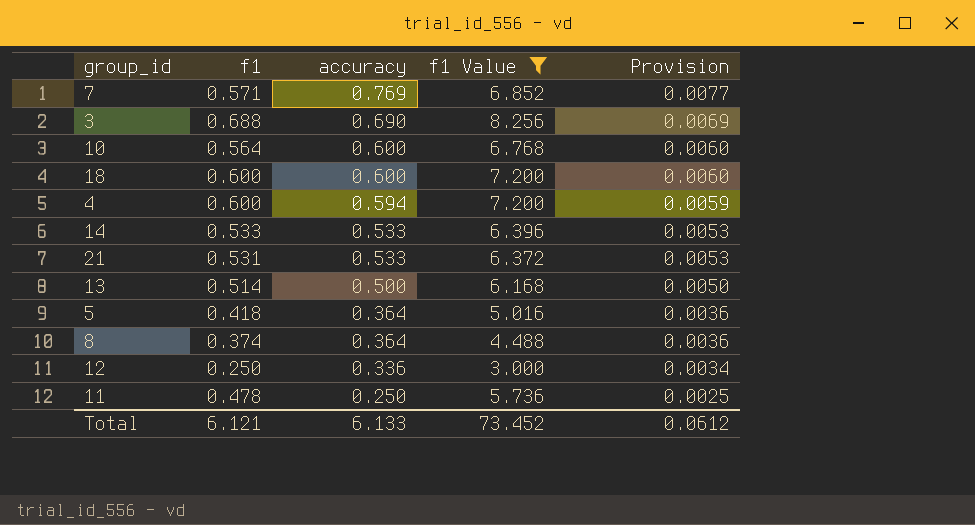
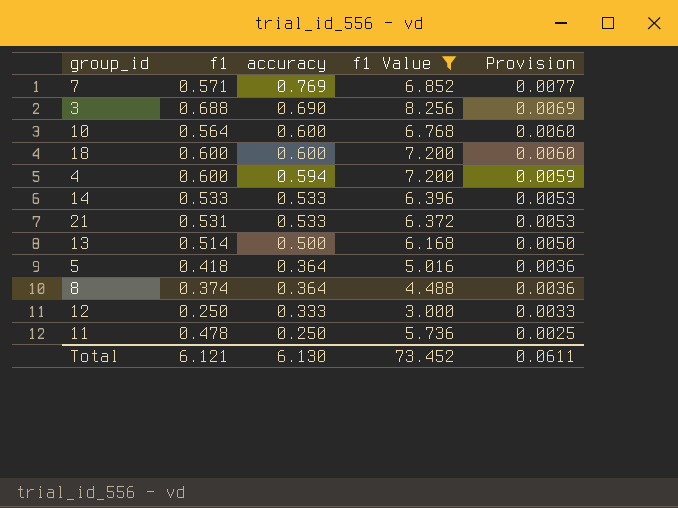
12 | accuracy: 0.336 -> 0.333
12 | Provision: 0.0034 -> 0.0033
Total | accuracy: 6.133 -> 6.130
Total | Provision: 0.0612 -> 0.0611

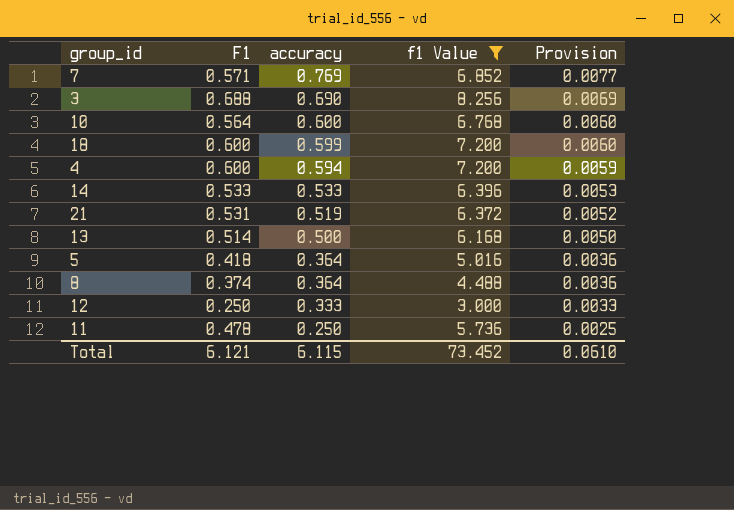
column name: f1 -> F1
18 | accuracy: 0.600 -> 0.599
21 | accuracy: 0.533 -> 0.519
21 | Provision: 0.0053 -> 0.0052
Total | accuracy: 6.130 -> 6.115
Total | Provision: 0.0611 -> 0.0610

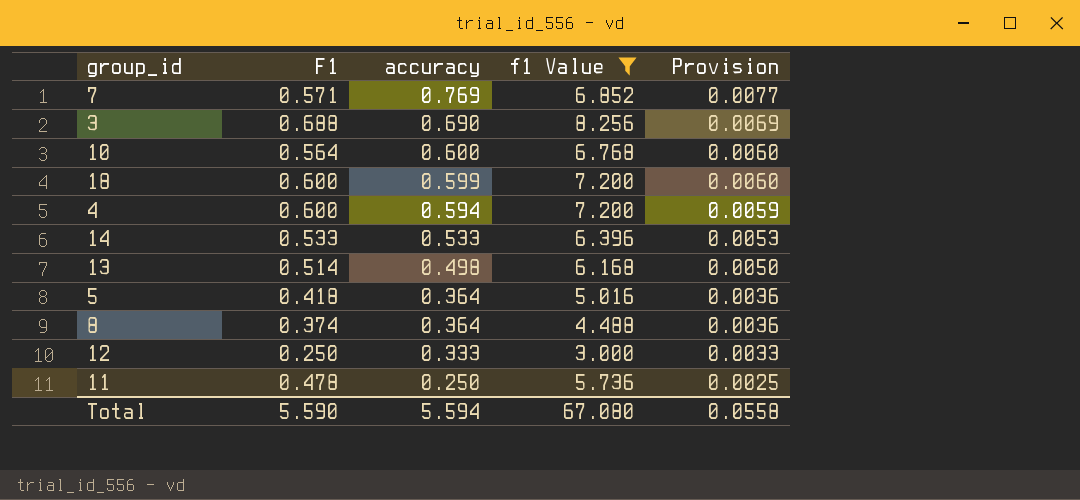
row 21: 0.531 | 0.519 | 6.372 | 0.0052 -> none
13 | accuracy: 0.500 -> 0.498
Total | F1: 6.121 -> 5.590
Total | accuracy: 6.115 -> 5.594
Total | f1 Value: 73.452 -> 67.080
Total | Provision: 0.0610 -> 0.0558

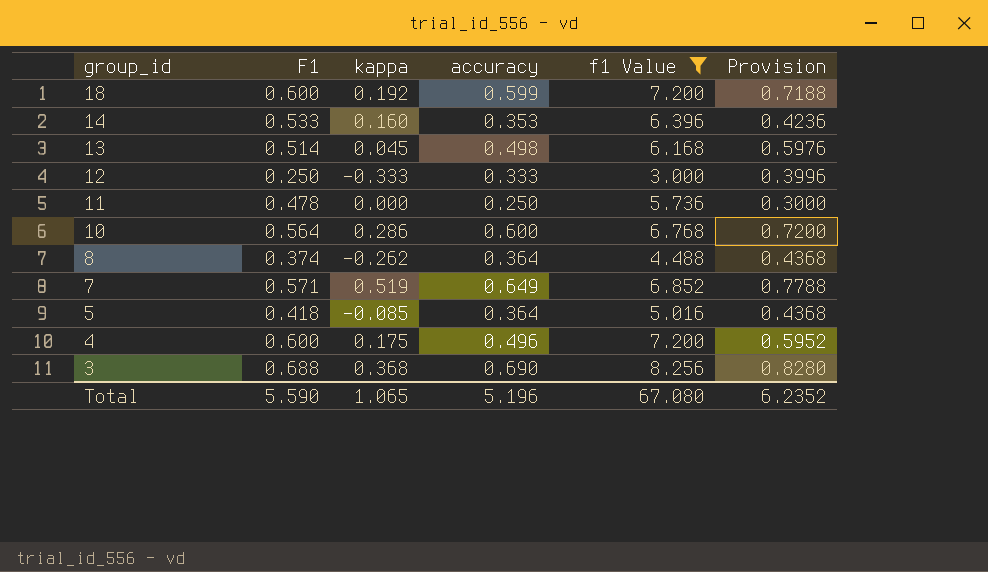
row order: accuracy descending -> group_id descending
column kappa | position: none -> 3
column Provision | formula: [accuracy] * 0.01 -> [accuracy] * 1.2
14 | accuracy: 0.533 -> 0.353
7 | accuracy: 0.769 -> 0.649
4 | accuracy: 0.594 -> 0.496
Total | accuracy: 5.594 -> 5.196
Total | Provision: 0.0558 -> 6.2352

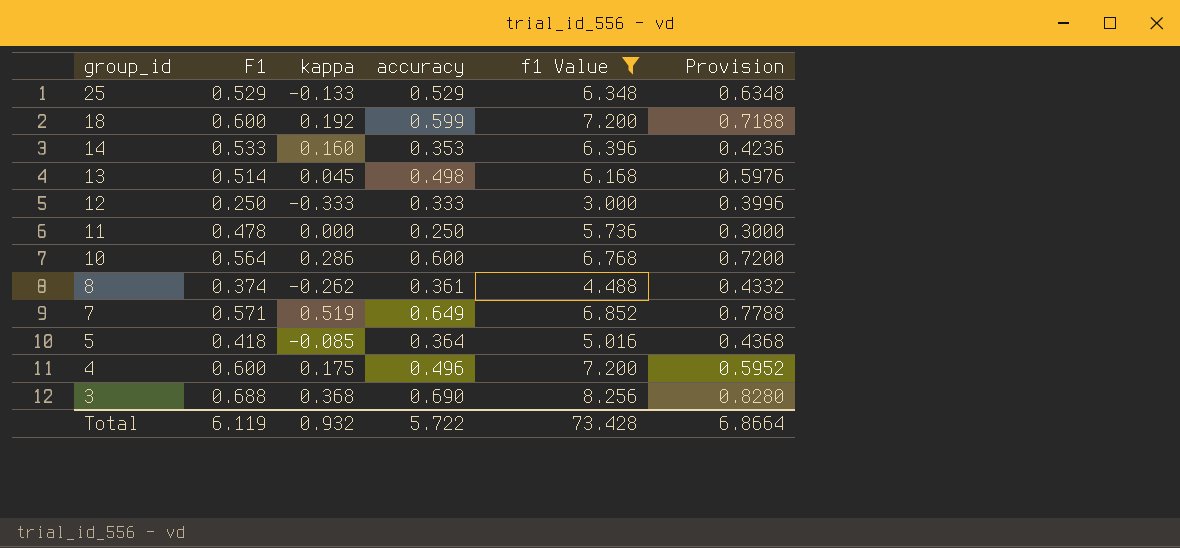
row 25: none -> 0.529 | -0.133 | 0.529 | 6.348 | 0.6348
8 | accuracy: 0.364 -> 0.361
8 | Provision: 0.4368 -> 0.4332
Total | F1: 5.590 -> 6.119
Total | kappa: 1.065 -> 0.932
Total | accuracy: 5.196 -> 5.722
Total | f1 Value: 67.080 -> 73.428
Total | Provision: 6.2352 -> 6.8664

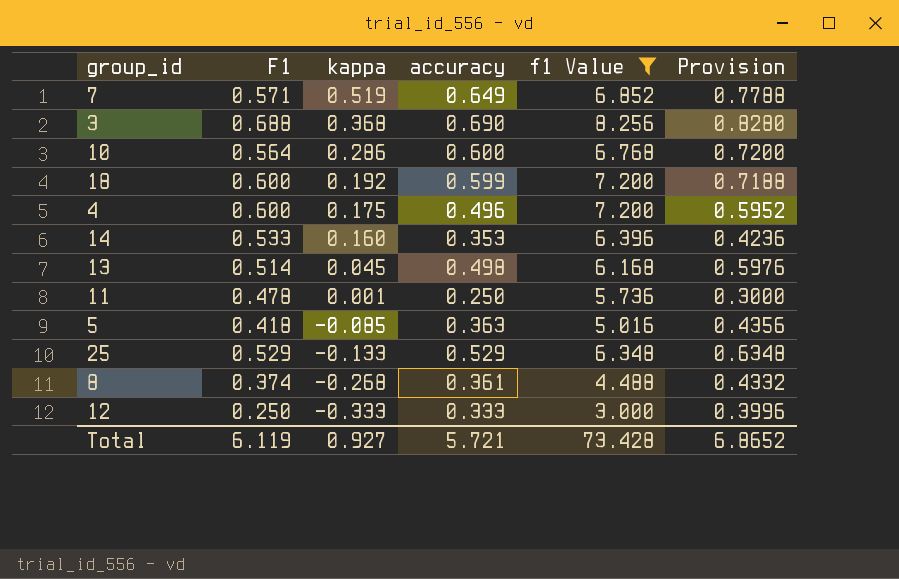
row order: group_id descending -> kappa descending
11 | kappa: 0.000 -> 0.001
5 | accuracy: 0.364 -> 0.363
5 | Provision: 0.4368 -> 0.4356
8 | kappa: -0.262 -> -0.268
Total | kappa: 0.932 -> 0.927
Total | accuracy: 5.722 -> 5.721
Total | Provision: 6.8664 -> 6.8652

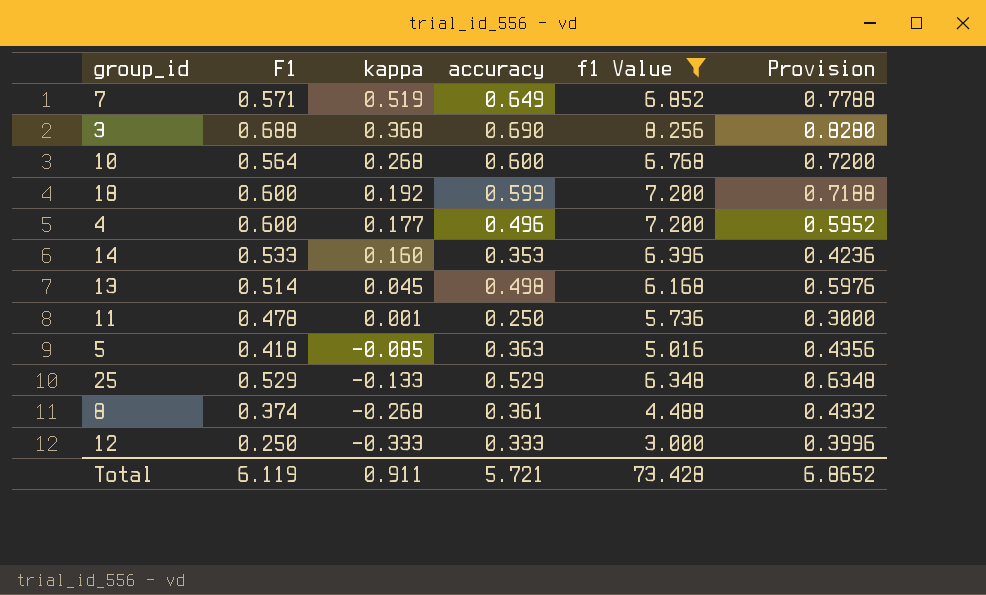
10 | kappa: 0.286 -> 0.268
4 | kappa: 0.175 -> 0.177
Total | kappa: 0.927 -> 0.911

